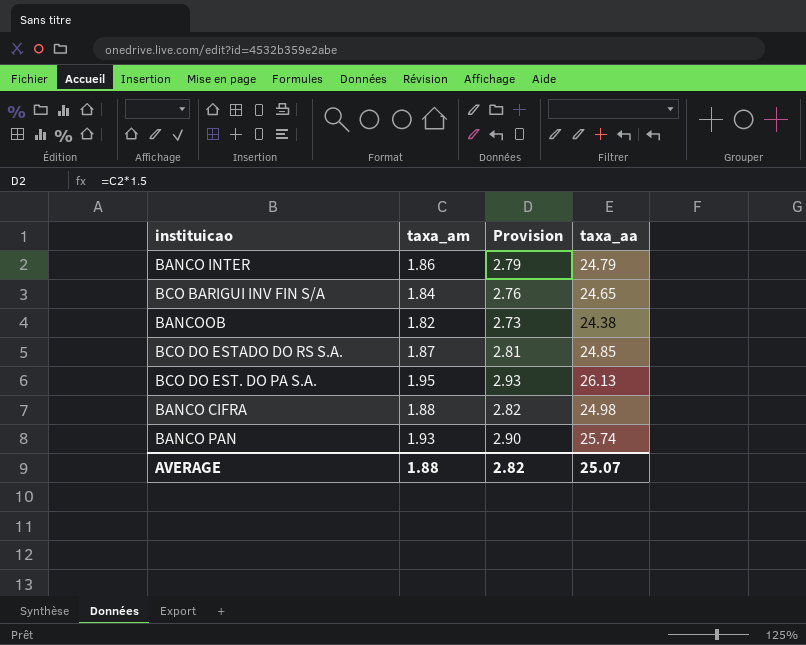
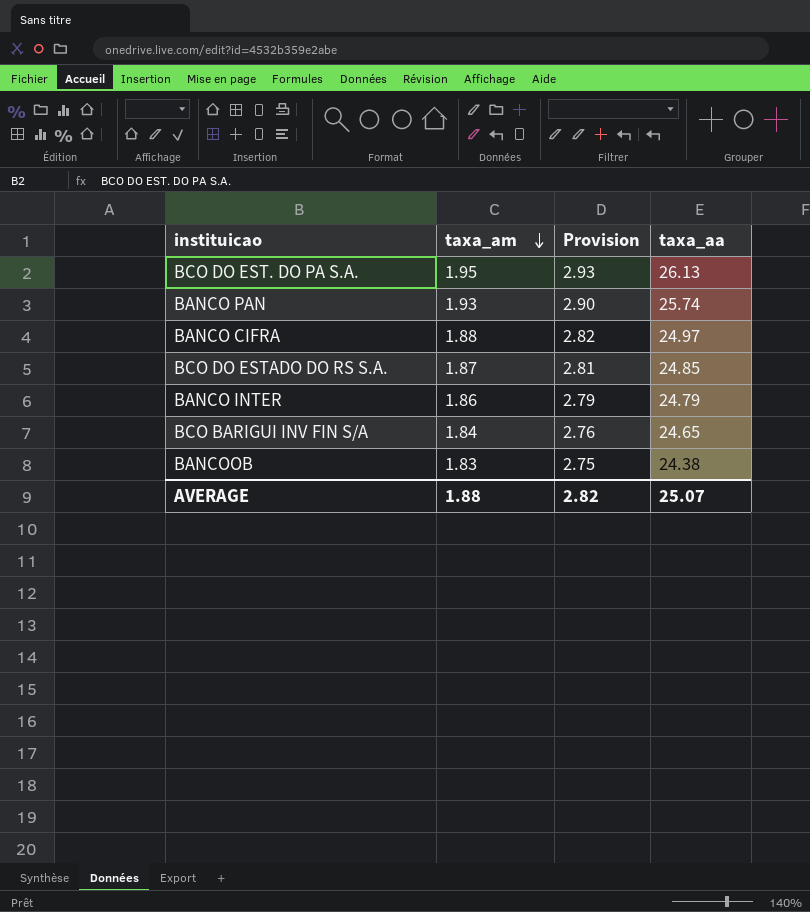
row order: none -> taxa_am descending
BANCO CIFRA | taxa_aa: 24.98 -> 24.97
BANCOOB | taxa_am: 1.82 -> 1.83
BANCOOB | Provision: 2.73 -> 2.75

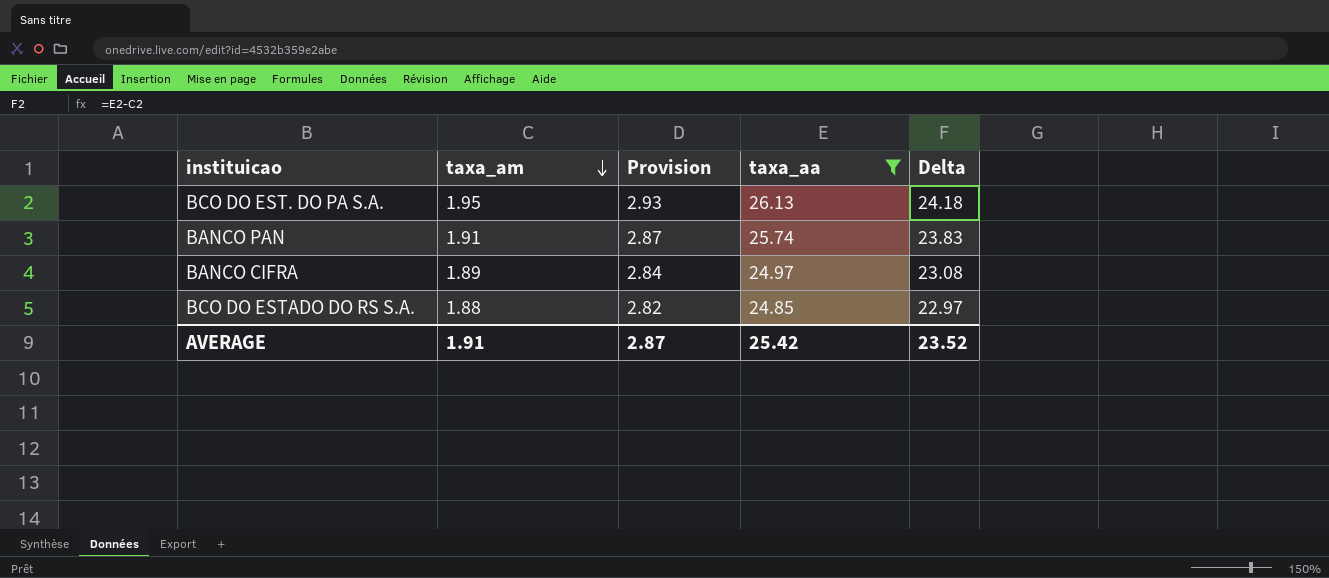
filter: none -> taxa_aa >= 24.85
column Delta | formula: none -> [taxa_aa] - [taxa_am]
BANCO PAN | taxa_am: 1.93 -> 1.91
BANCO PAN | Provision: 2.90 -> 2.87
BANCO CIFRA | taxa_am: 1.88 -> 1.89
BANCO CIFRA | Provision: 2.82 -> 2.84
BCO DO ESTADO DO RS S.A. | taxa_am: 1.87 -> 1.88
BCO DO ESTADO DO RS S.A. | Provision: 2.81 -> 2.82
AVERAGE | taxa_am: 1.88 -> 1.91
AVERAGE | Provision: 2.82 -> 2.87
AVERAGE | taxa_aa: 25.07 -> 25.42

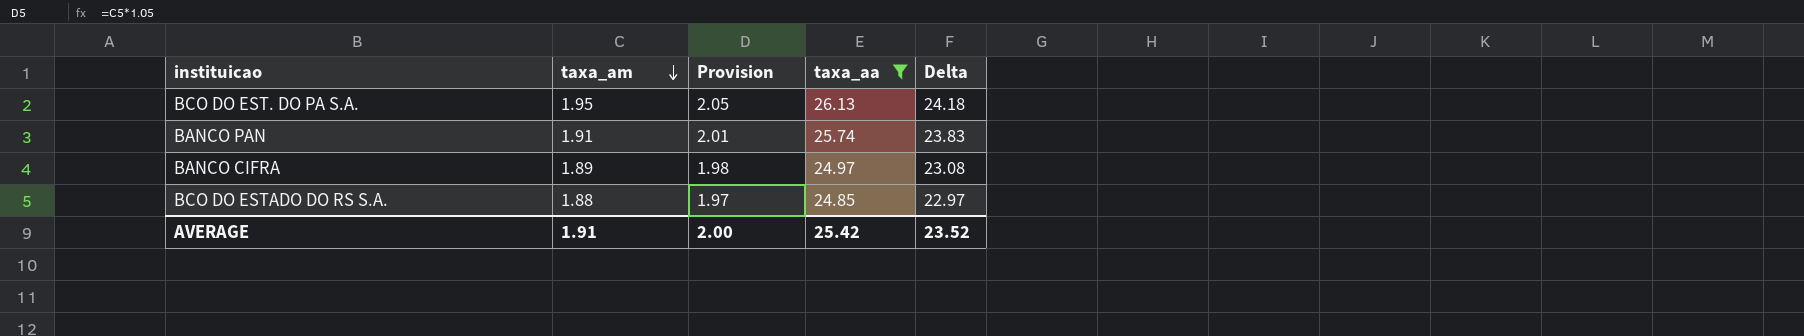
column Provision | formula: [taxa_am] * 1.5 -> [taxa_am] * 1.05
AVERAGE | Provision: 2.87 -> 2.00

